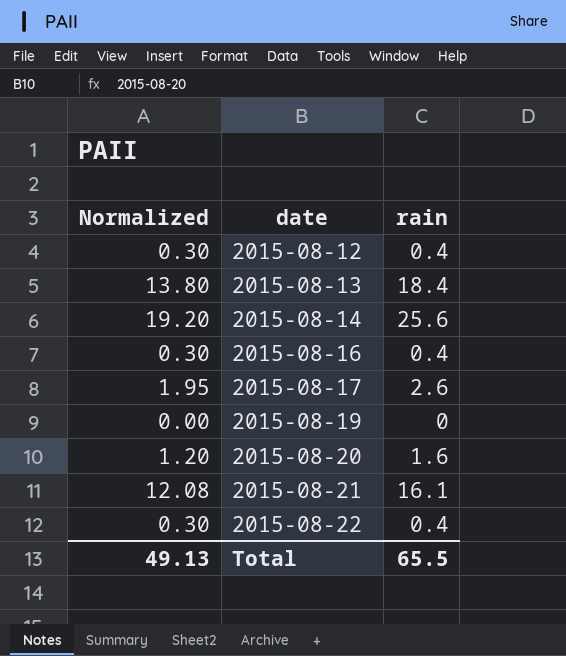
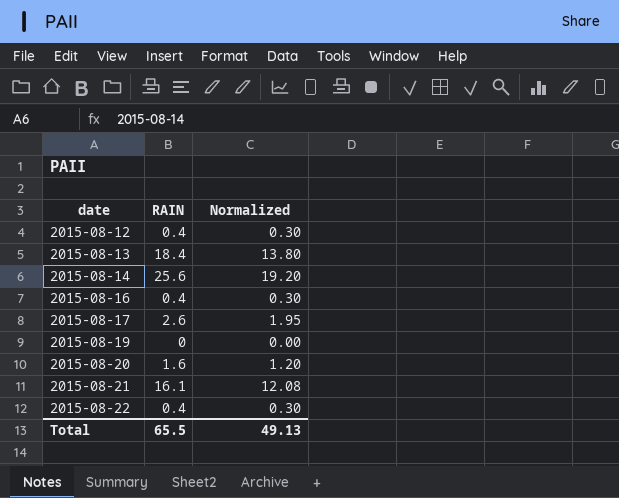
column name: rain -> RAIN
column Normalized | position: 1 -> 3

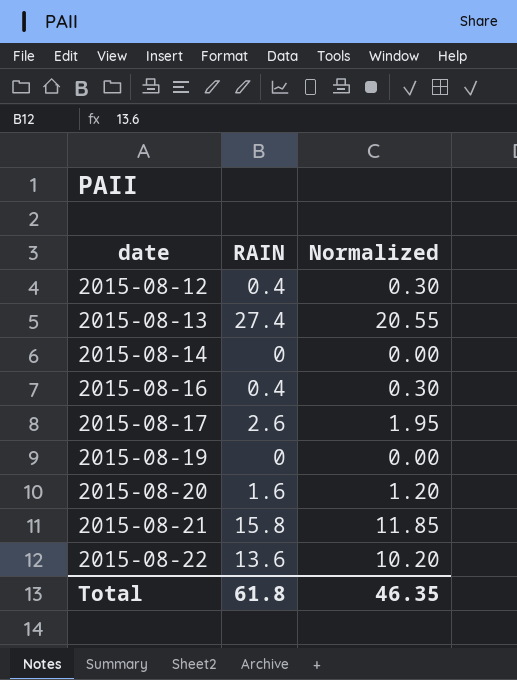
2015-08-13 | RAIN: 18.4 -> 27.4
2015-08-13 | Normalized: 13.80 -> 20.55
2015-08-14 | RAIN: 25.6 -> 0
2015-08-14 | Normalized: 19.20 -> 0.00
2015-08-21 | RAIN: 16.1 -> 15.8
2015-08-21 | Normalized: 12.08 -> 11.85
2015-08-22 | RAIN: 0.4 -> 13.6
2015-08-22 | Normalized: 0.30 -> 10.20
Total | RAIN: 65.5 -> 61.8
Total | Normalized: 49.13 -> 46.35

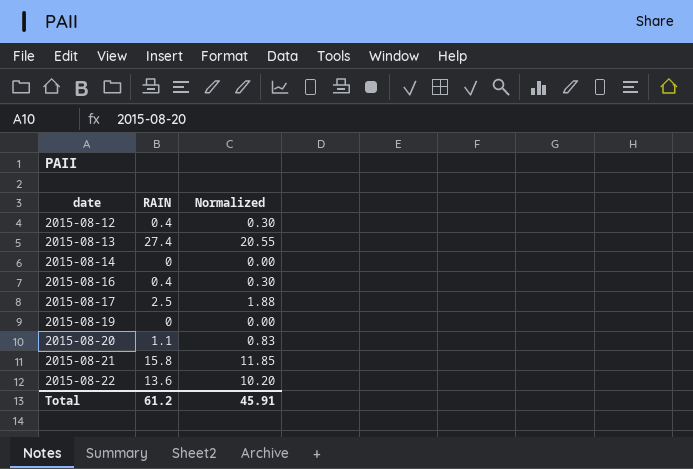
2015-08-17 | RAIN: 2.6 -> 2.5
2015-08-17 | Normalized: 1.95 -> 1.88
2015-08-20 | RAIN: 1.6 -> 1.1
2015-08-20 | Normalized: 1.20 -> 0.83
Total | RAIN: 61.8 -> 61.2
Total | Normalized: 46.35 -> 45.91

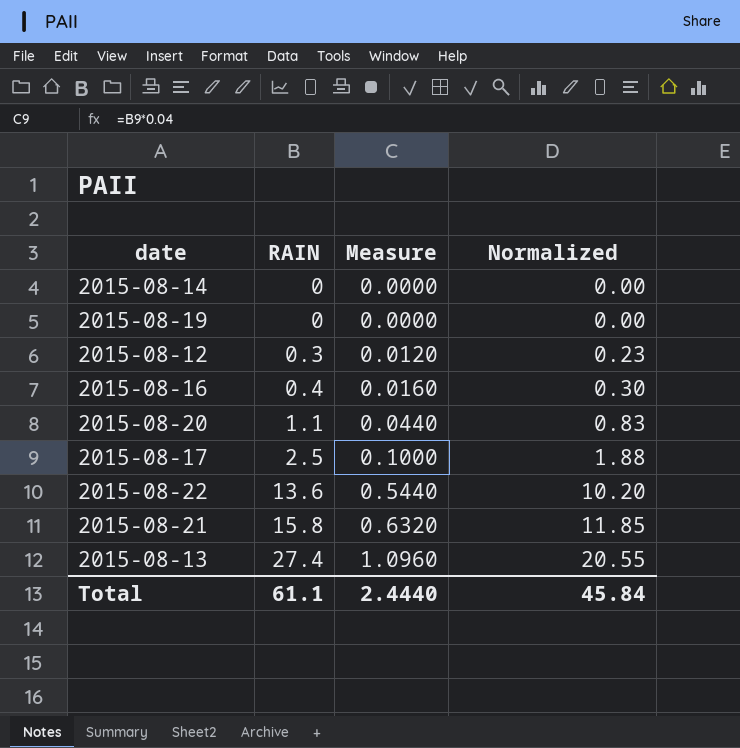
row order: date ascending -> RAIN ascending
column Measure | formula: none -> [RAIN] * 0.04
2015-08-12 | RAIN: 0.4 -> 0.3
2015-08-12 | Normalized: 0.30 -> 0.23
Total | RAIN: 61.2 -> 61.1
Total | Normalized: 45.91 -> 45.84

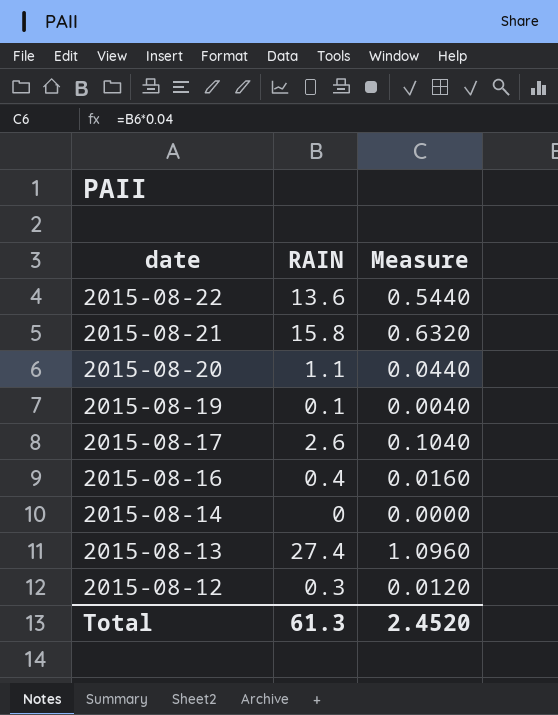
row order: RAIN ascending -> date descending
column Normalized | formula: [RAIN] * 0.75 -> none
2015-08-19 | RAIN: 0 -> 0.1
2015-08-19 | Measure: 0.0000 -> 0.0040
2015-08-17 | RAIN: 2.5 -> 2.6
2015-08-17 | Measure: 0.1000 -> 0.1040
Total | RAIN: 61.1 -> 61.3
Total | Measure: 2.4440 -> 2.4520

